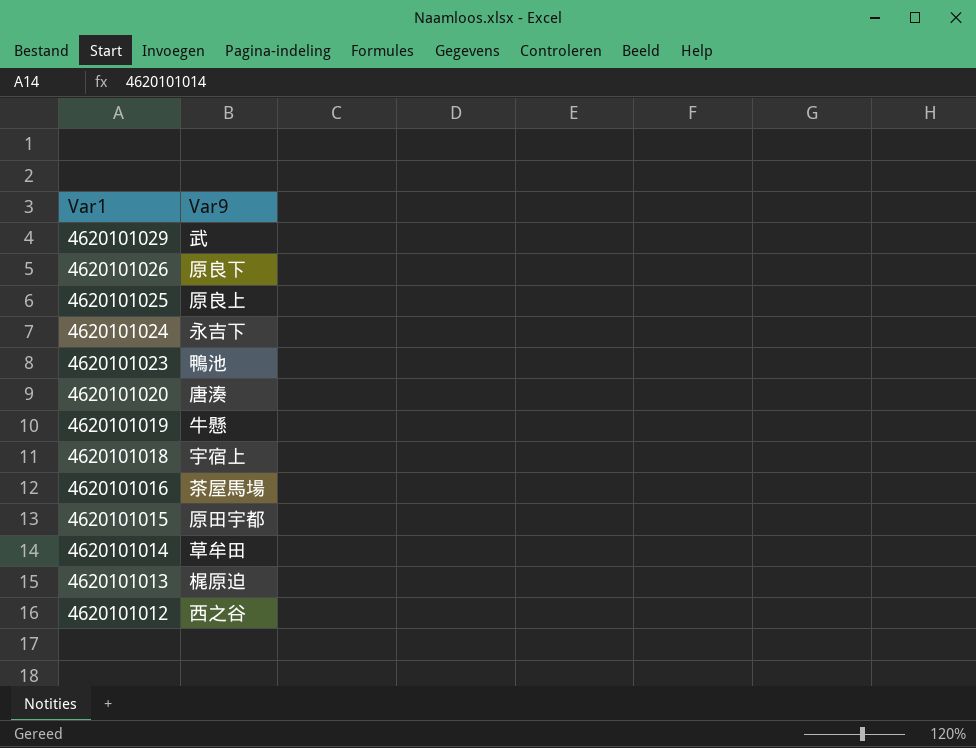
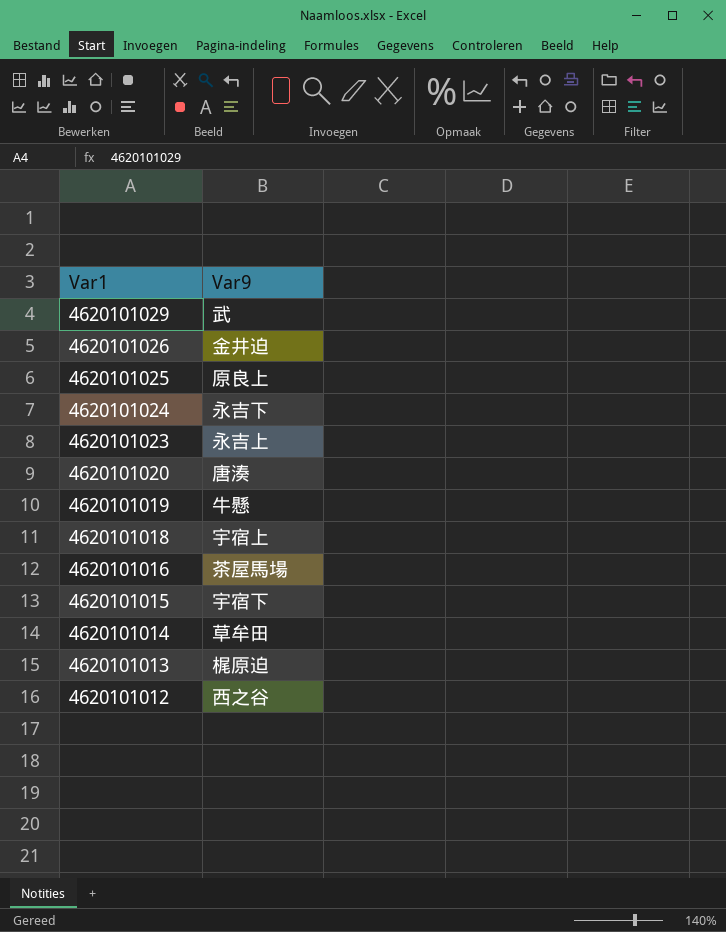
4620101026 | Var9: 原良下 -> 金井迫
4620101023 | Var9: 鴨池 -> 永吉上
4620101015 | Var9: 原田宇都 -> 宇宿下

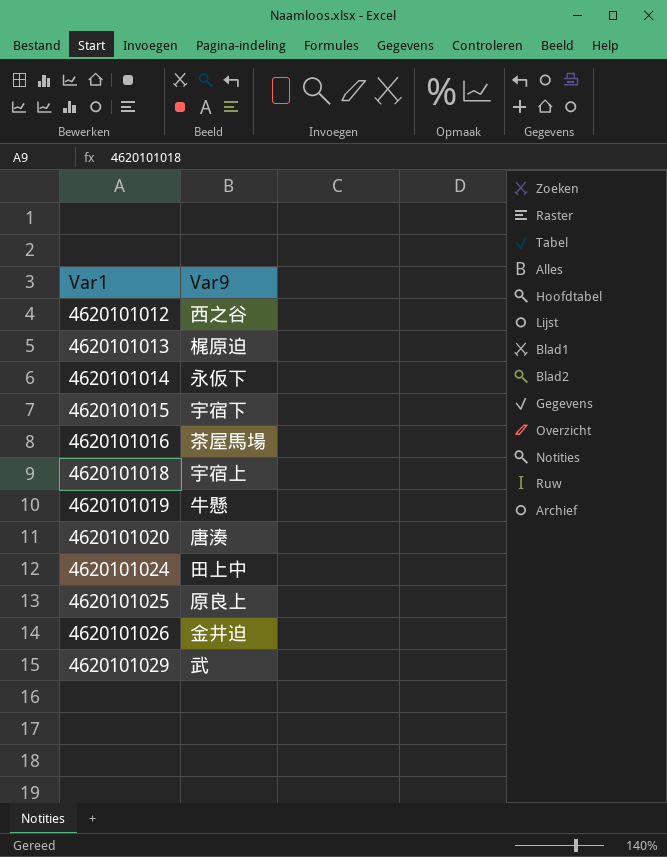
row order: Var1 descending -> Var1 ascending
row 4620101023: 永吉上 -> none
4620101014 | Var9: 草牟田 -> 永仮下
4620101024 | Var9: 永吉下 -> 田上中

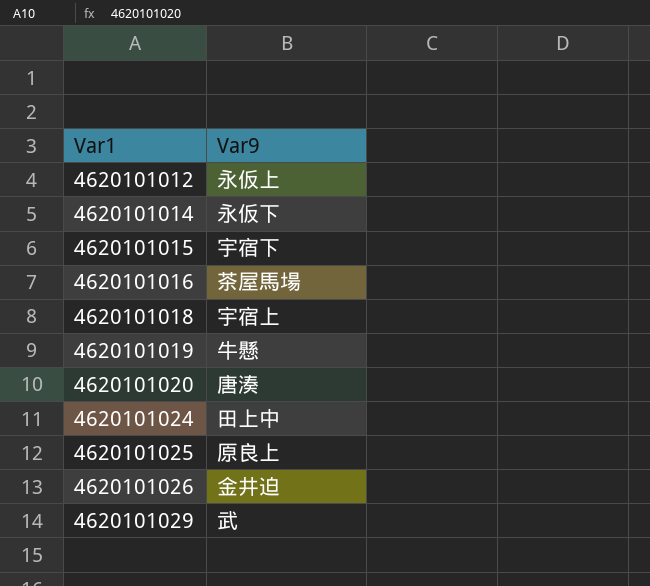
row 4620101013: 梶原迫 -> none
4620101012 | Var9: 西之谷 -> 永仮上

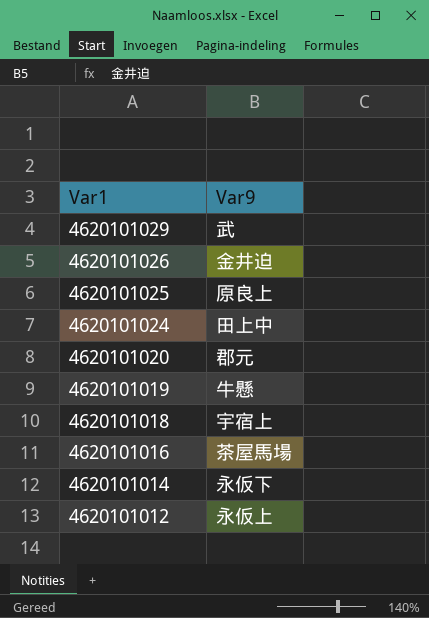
row order: Var1 ascending -> Var1 descending
row 4620101015: 宇宿下 -> none
4620101020 | Var9: 唐湊 -> 郡元

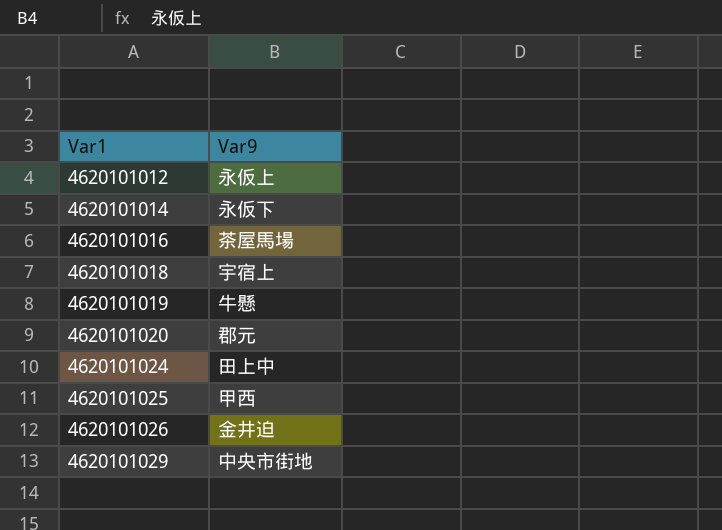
row order: Var1 descending -> Var1 ascending
4620101025 | Var9: 原良上 -> 甲西
4620101029 | Var9: 武 -> 中央市街地

